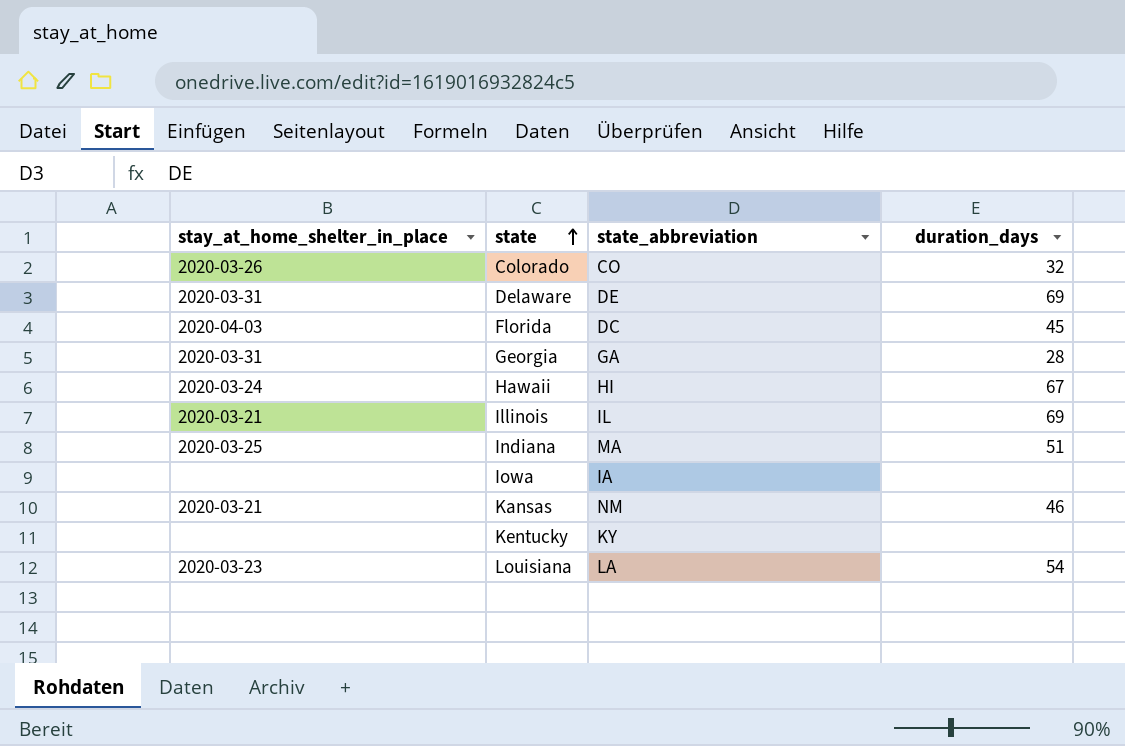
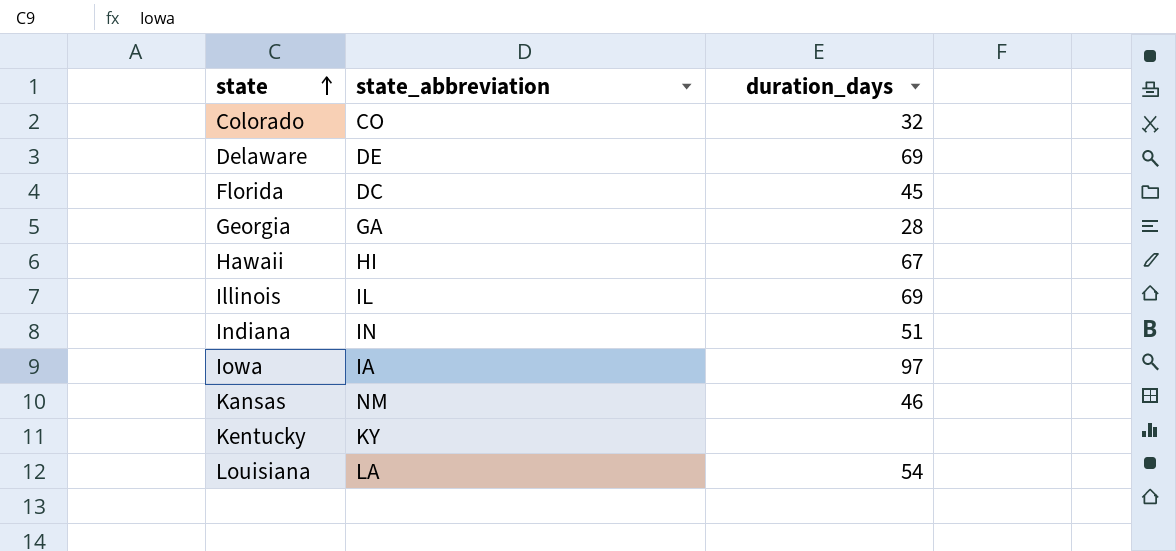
column stay_at_home_shelter_in_place | position: 1 -> none
Indiana | state_abbreviation: MA -> IN
Iowa | duration_days: none -> 97

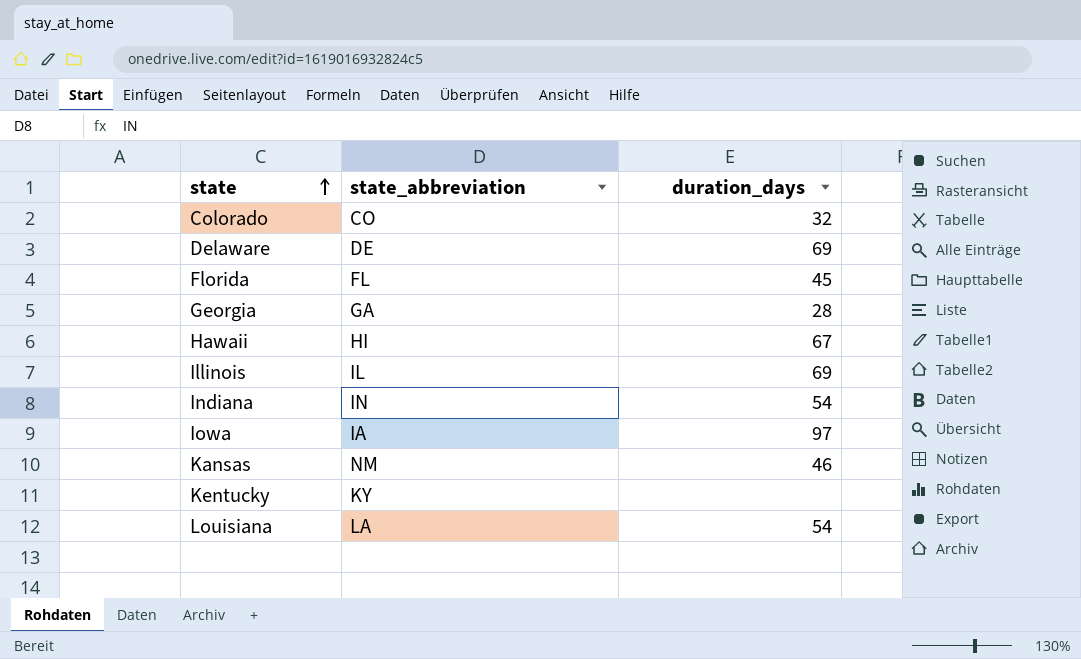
Florida | state_abbreviation: DC -> FL
Indiana | duration_days: 51 -> 54

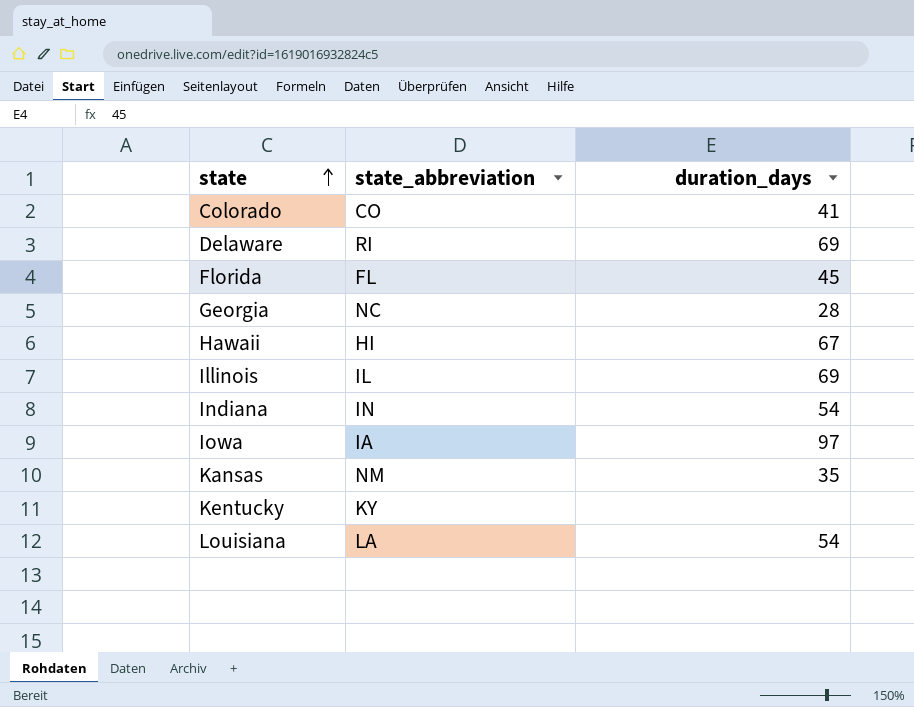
Colorado | duration_days: 32 -> 41
Delaware | state_abbreviation: DE -> RI
Georgia | state_abbreviation: GA -> NC
Kansas | duration_days: 46 -> 35

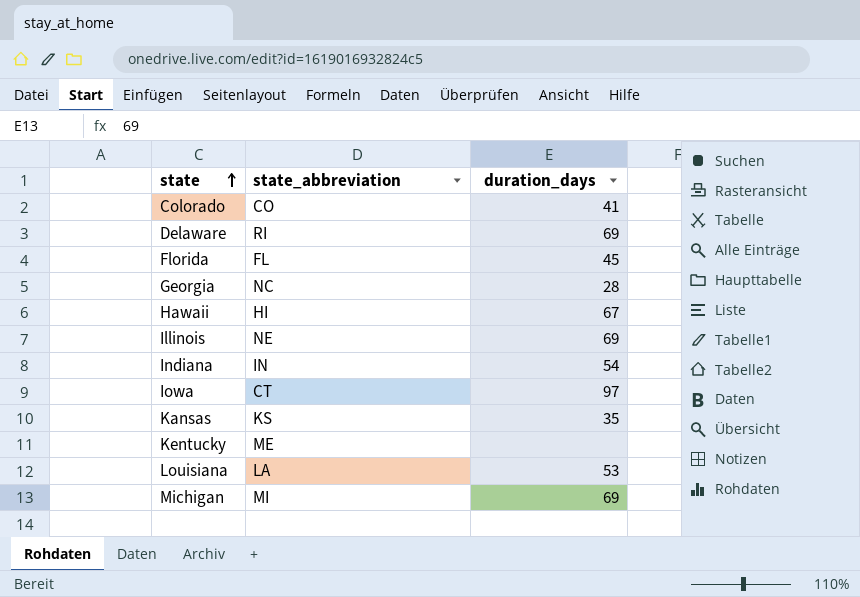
Illinois | state_abbreviation: IL -> NE
Iowa | state_abbreviation: IA -> CT
Kansas | state_abbreviation: NM -> KS
Kentucky | state_abbreviation: KY -> ME
Louisiana | duration_days: 54 -> 53
row Michigan: none -> MI | 69

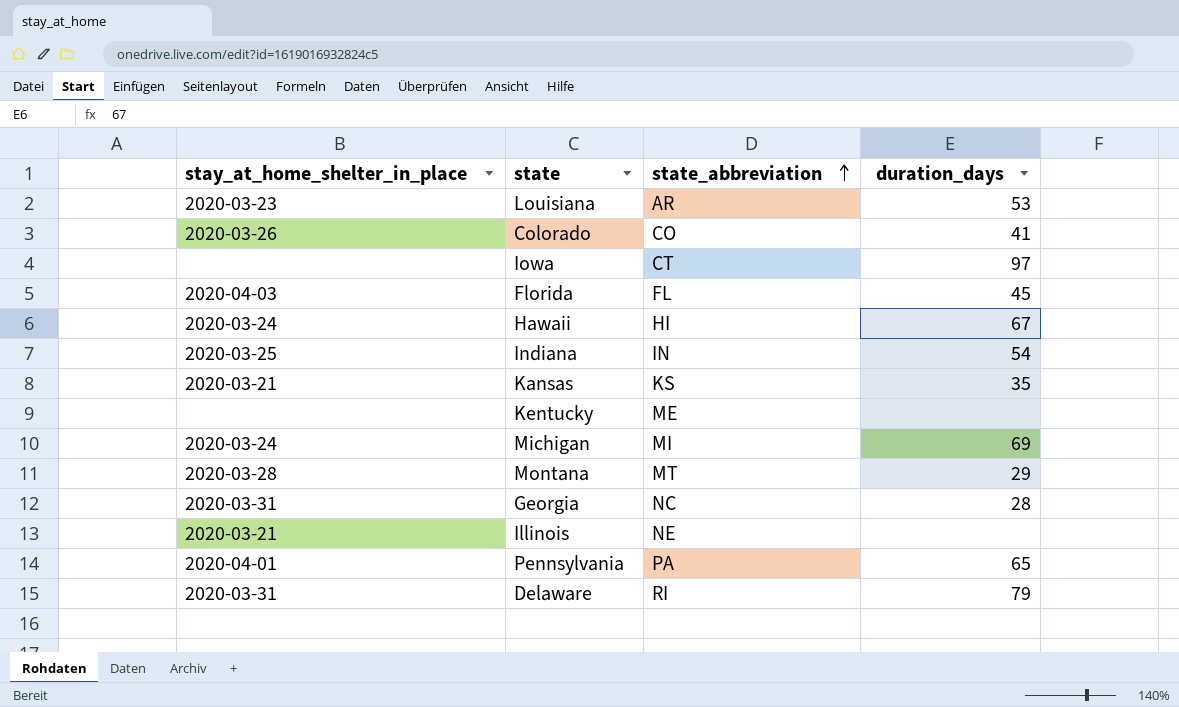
row order: state ascending -> state_abbreviation ascending
column stay_at_home_shelter_in_place | position: none -> 1
Louisiana | state_abbreviation: LA -> AR
row Montana: none -> 2020-03-28 | MT | 29
Illinois | duration_days: 69 -> none
row Pennsylvania: none -> 2020-04-01 | PA | 65
Delaware | duration_days: 69 -> 79

